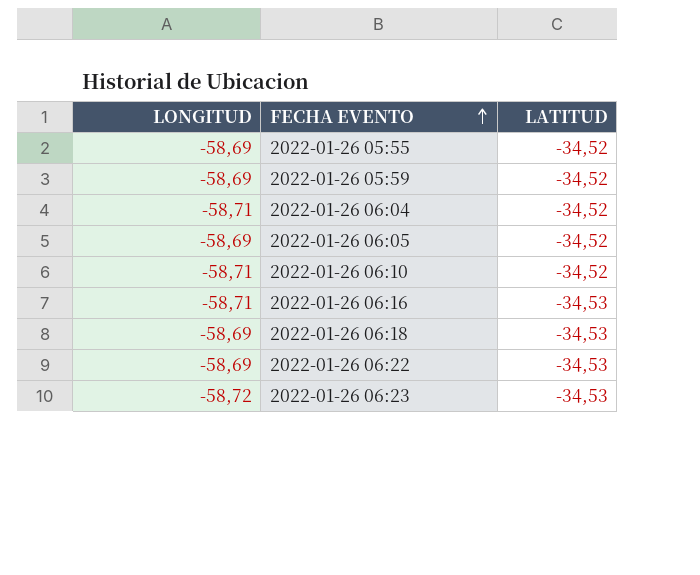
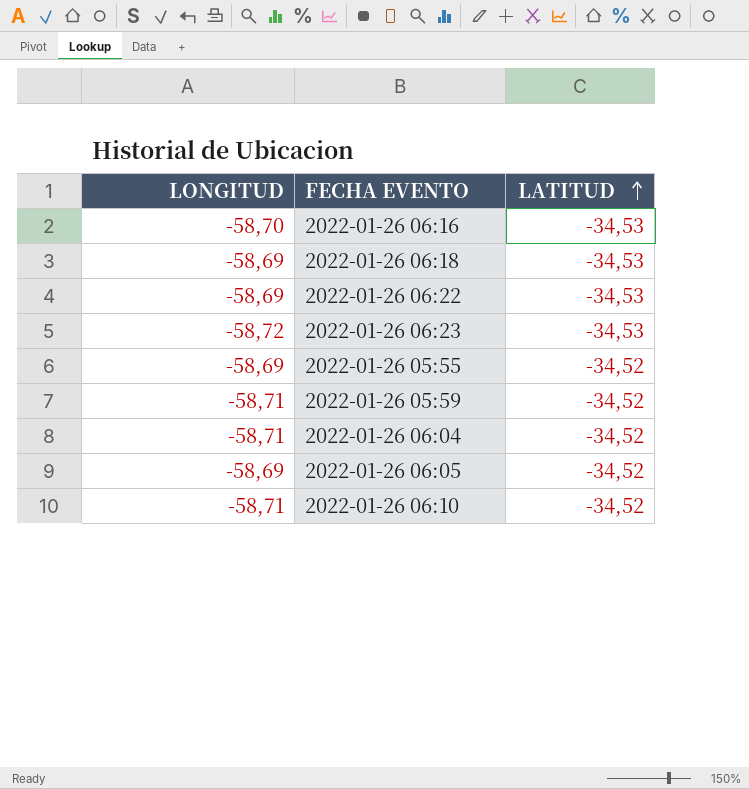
row order: FECHA EVENTO ascending -> LATITUD ascending
2022-01-26 06:16 | LONGITUD: -58,71 -> -58,70
2022-01-26 05:59 | LONGITUD: -58,69 -> -58,71

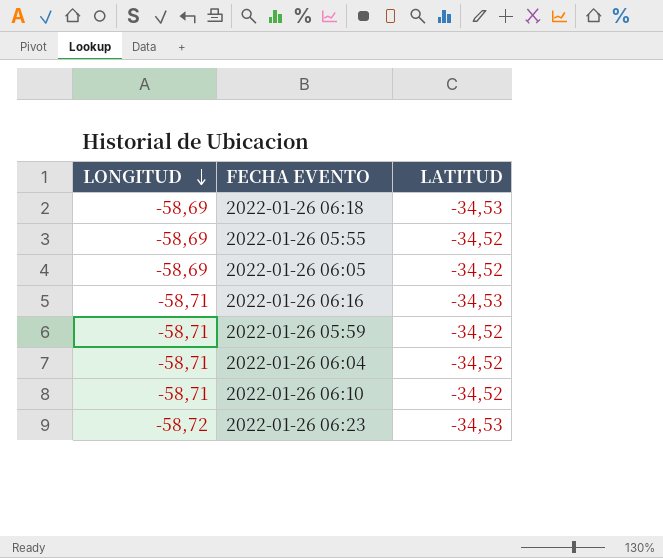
row order: LATITUD ascending -> LONGITUD descending
row 2022-01-26 06:22: -58,69 | -34,53 -> none
2022-01-26 06:16 | LONGITUD: -58,70 -> -58,71

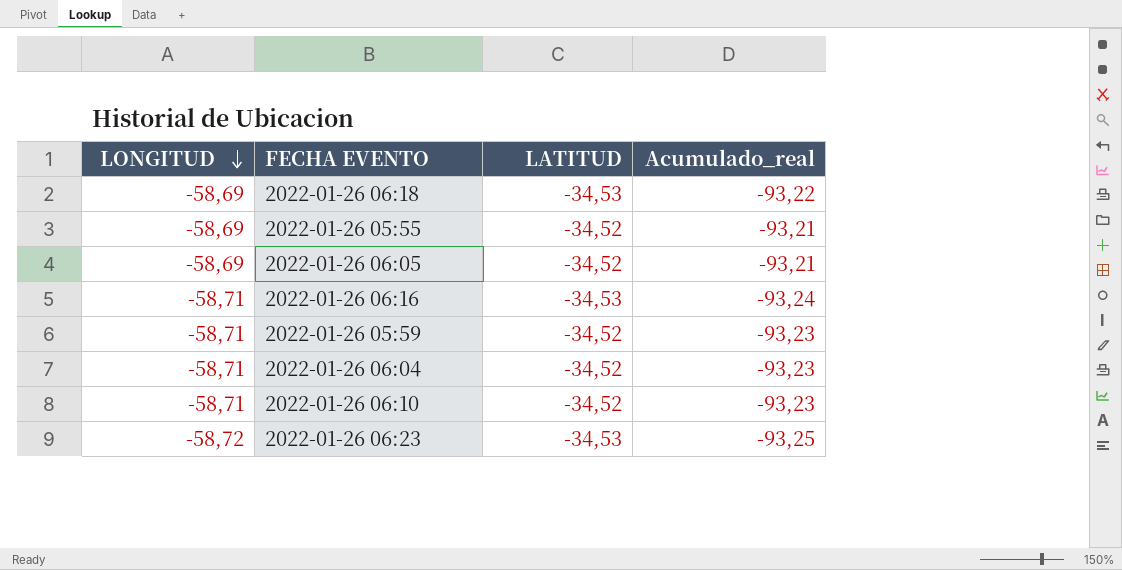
column Acumulado_real | formula: none -> [LONGITUD] + [LATITUD]

